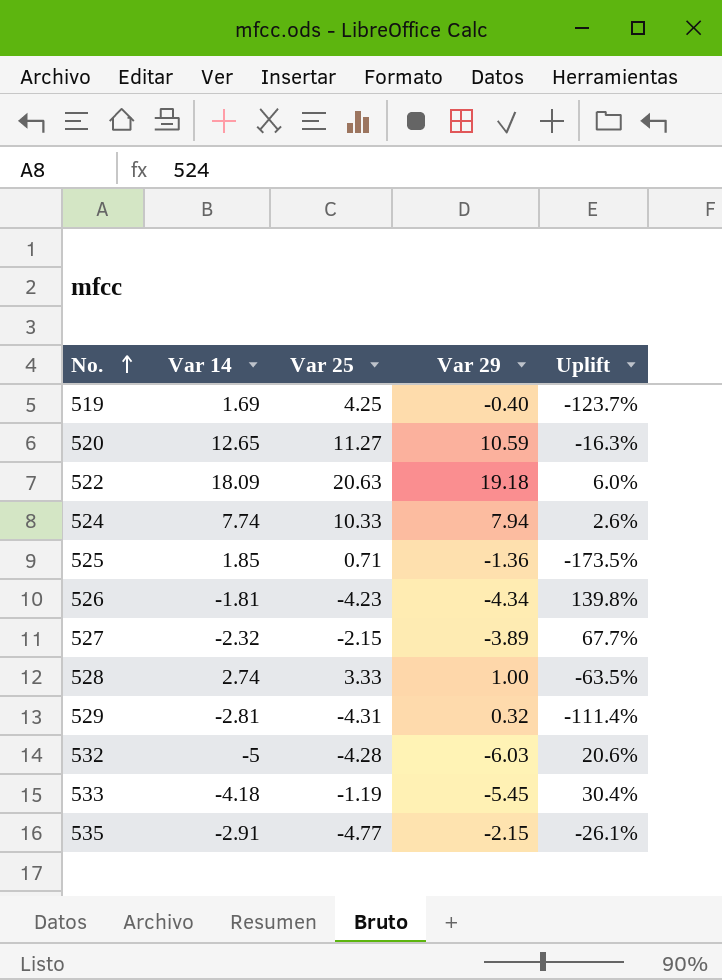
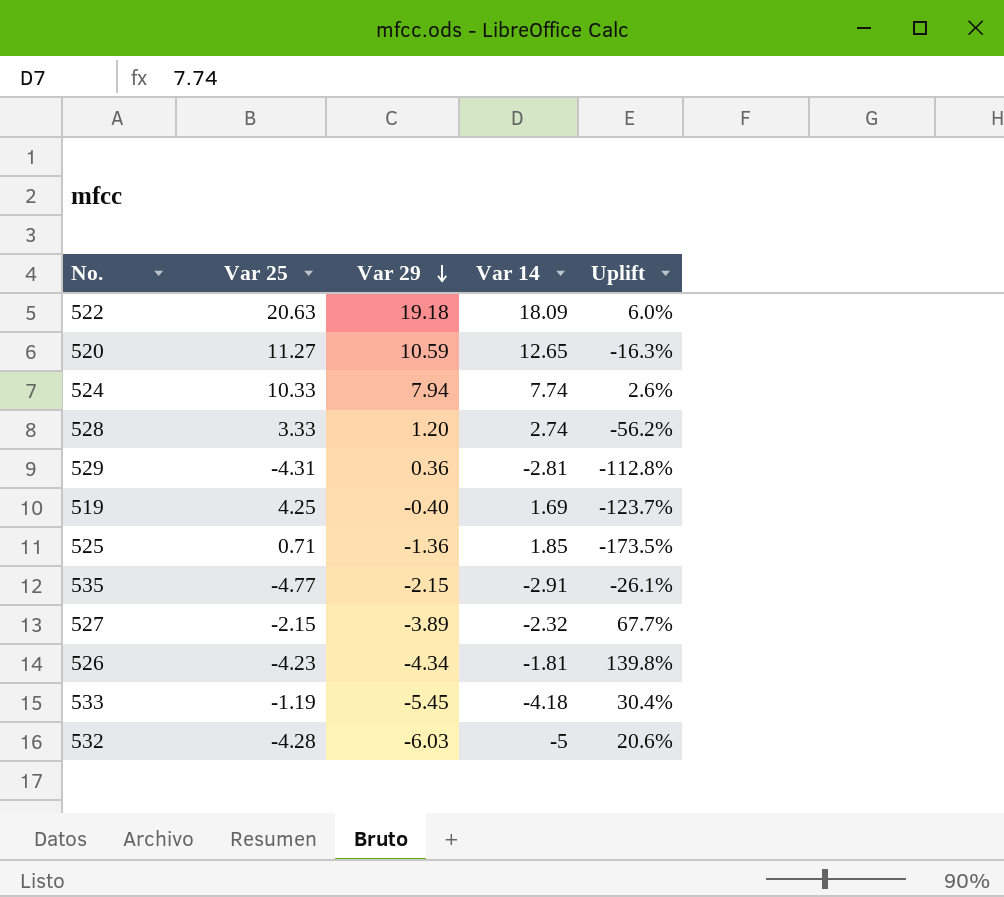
row order: No. ascending -> Var 29 descending
column Var 14 | position: 2 -> 4
528 | Var 29: 1.00 -> 1.20
528 | Uplift: -63.5% -> -56.2%
529 | Var 29: 0.32 -> 0.36
529 | Uplift: -111.4% -> -112.8%

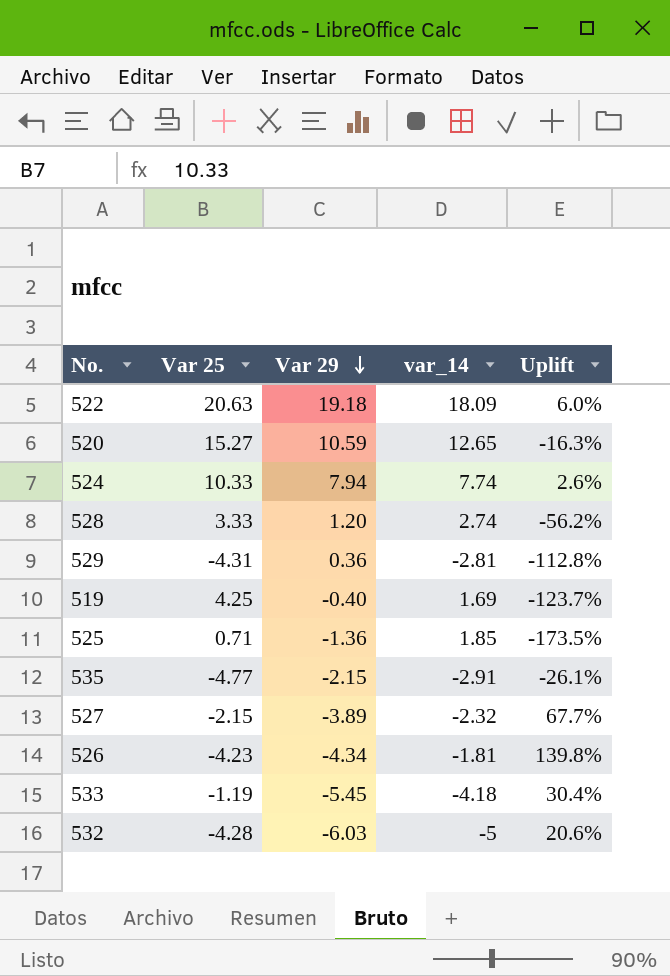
column name: Var 14 -> var_14
520 | Var 25: 11.27 -> 15.27

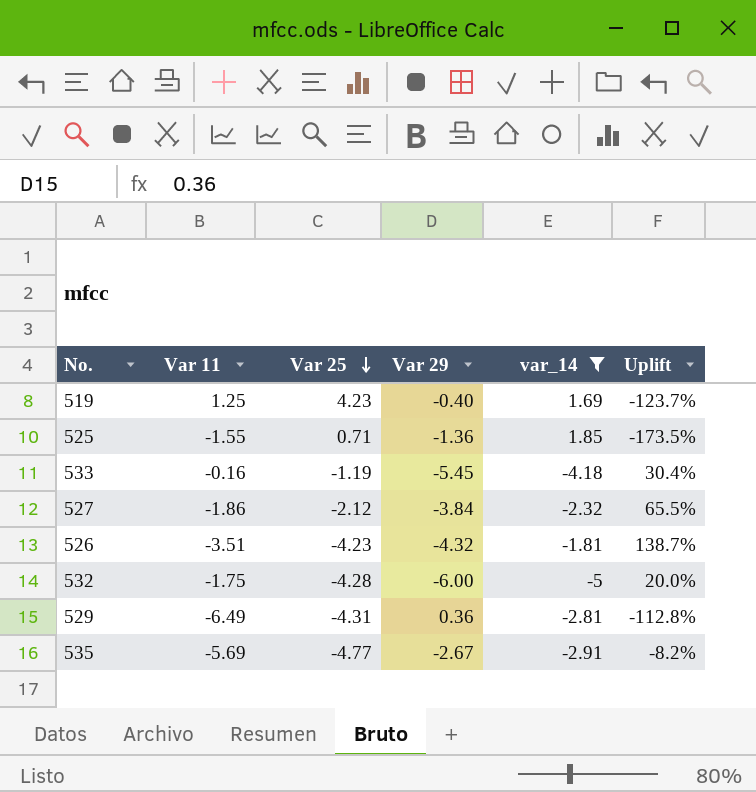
filter: none -> var_14 <= 1.85
row order: Var 29 descending -> Var 25 descending
column Var 11 | position: none -> 2
519 | Var 25: 4.25 -> 4.23
527 | Var 25: -2.15 -> -2.12
527 | Var 29: -3.89 -> -3.84
527 | Uplift: 67.7% -> 65.5%
526 | Var 29: -4.34 -> -4.32
526 | Uplift: 139.8% -> 138.7%
532 | Var 29: -6.03 -> -6.00
532 | Uplift: 20.6% -> 20.0%
535 | Var 29: -2.15 -> -2.67
535 | Uplift: -26.1% -> -8.2%

